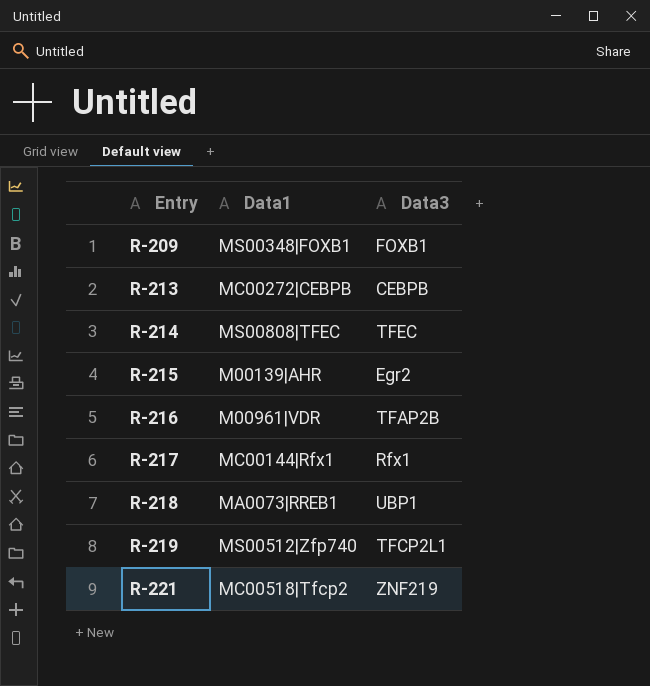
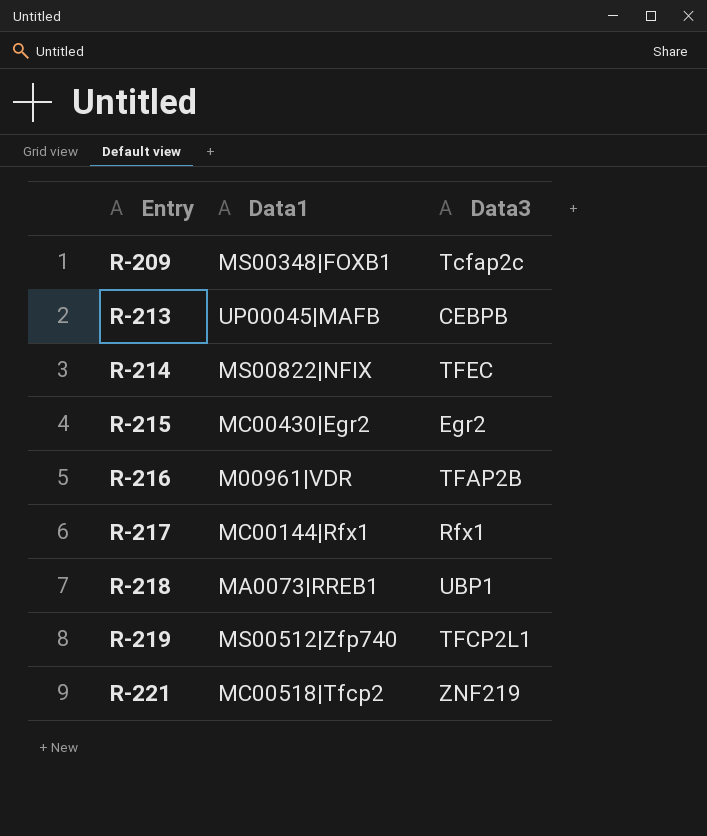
R-209 | Data3: FOXB1 -> Tcfap2c
R-213 | Data1: MC00272|CEBPB -> UP00045|MAFB
R-214 | Data1: MS00808|TFEC -> MS00822|NFIX
R-215 | Data1: M00139|AHR -> MC00430|Egr2

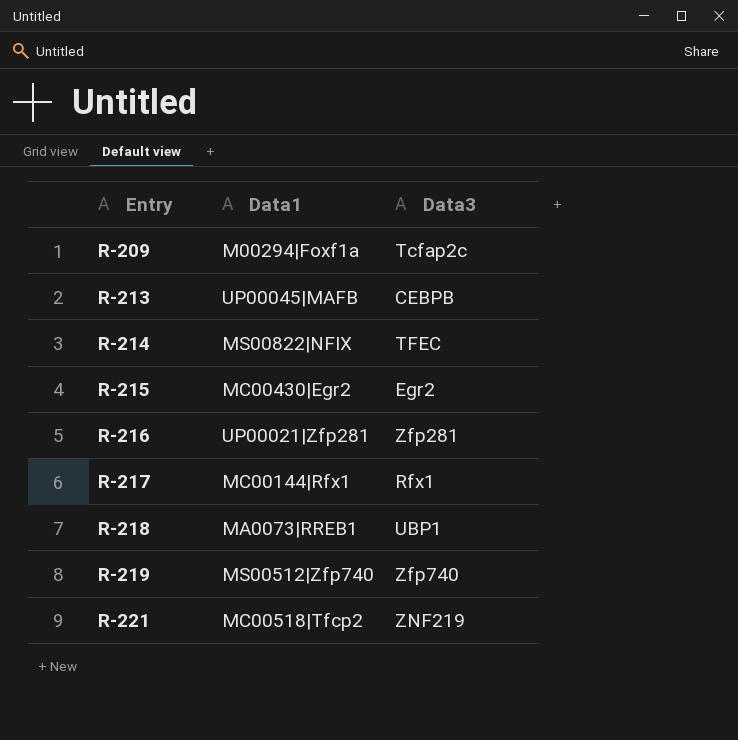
R-209 | Data1: MS00348|FOXB1 -> M00294|Foxf1a
R-216 | Data1: M00961|VDR -> UP00021|Zfp281
R-216 | Data3: TFAP2B -> Zfp281
R-219 | Data3: TFCP2L1 -> Zfp740

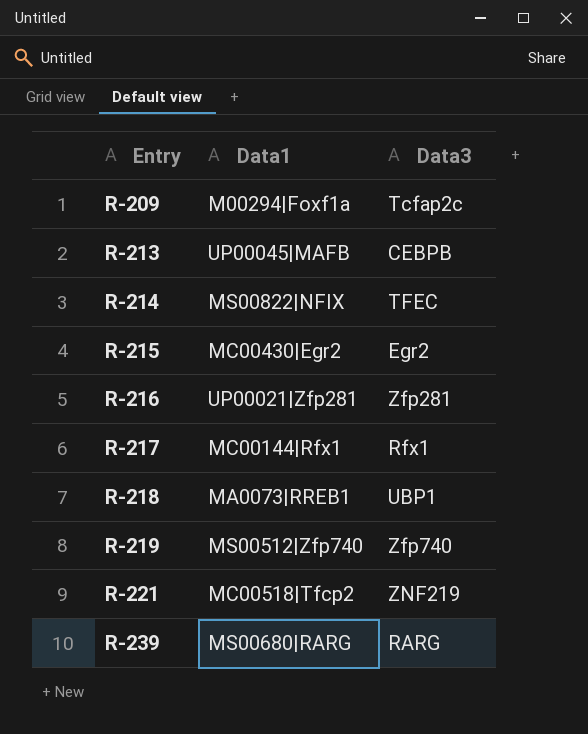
row R-239: none -> MS00680|RARG | RARG

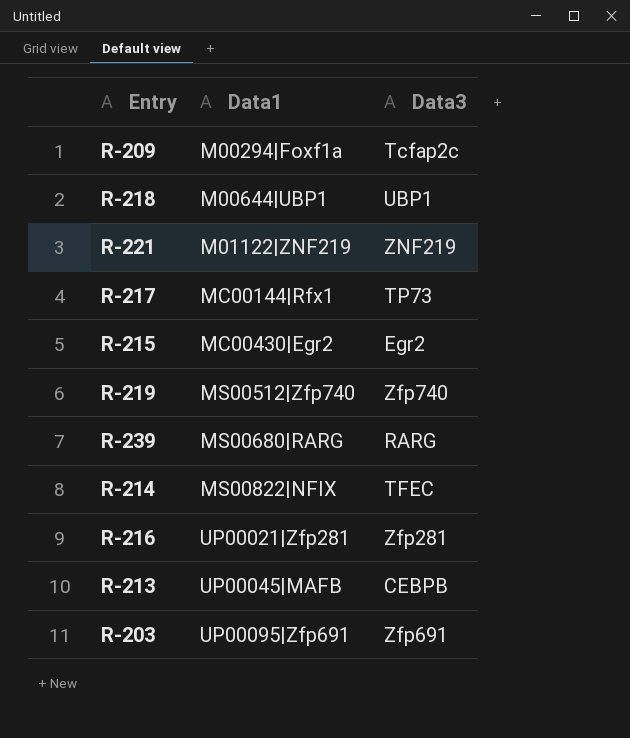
row order: Entry ascending -> Data1 ascending
R-218 | Data1: MA0073|RREB1 -> M00644|UBP1
R-221 | Data1: MC00518|Tfcp2 -> M01122|ZNF219
R-217 | Data3: Rfx1 -> TP73
row R-203: none -> UP00095|Zfp691 | Zfp691

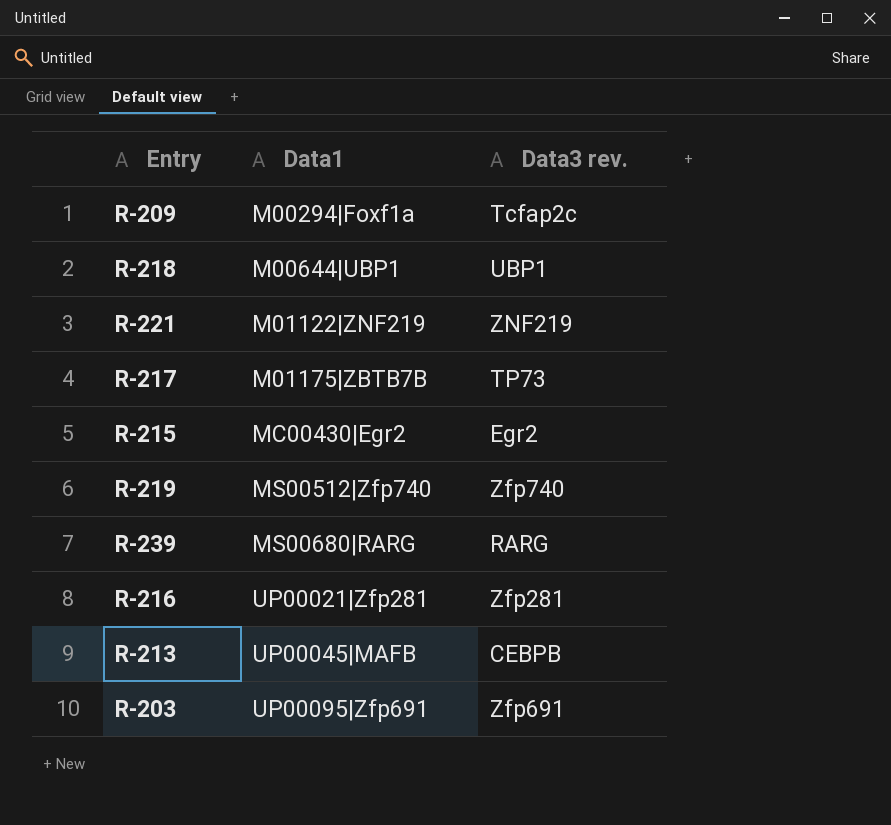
column name: Data3 -> Data3 rev.
row R-214: MS00822|NFIX | TFEC -> none
R-217 | Data1: MC00144|Rfx1 -> M01175|ZBTB7B

